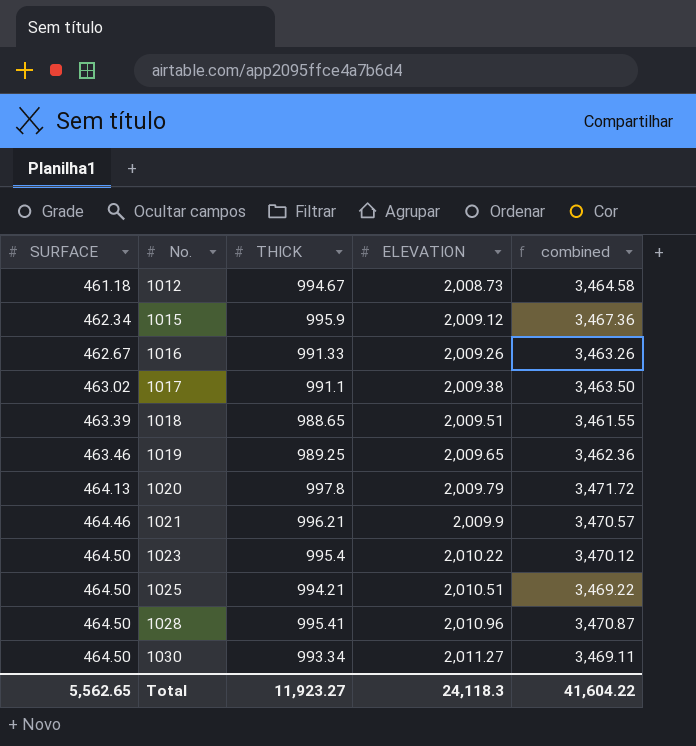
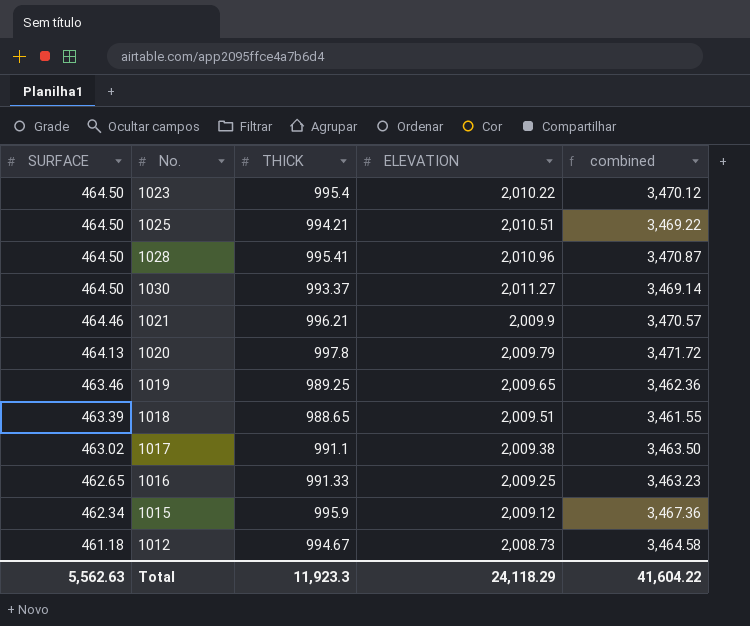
row order: SURFACE ascending -> SURFACE descending
1030 | THICK: 993.34 -> 993.37
1030 | combined: 3,469.11 -> 3,469.14
1016 | SURFACE: 462.67 -> 462.65
1016 | ELEVATION: 2,009.26 -> 2,009.25
1016 | combined: 3,463.26 -> 3,463.23
Total | SURFACE: 5,562.65 -> 5,562.63
Total | THICK: 11,923.27 -> 11,923.3
Total | ELEVATION: 24,118.3 -> 24,118.29

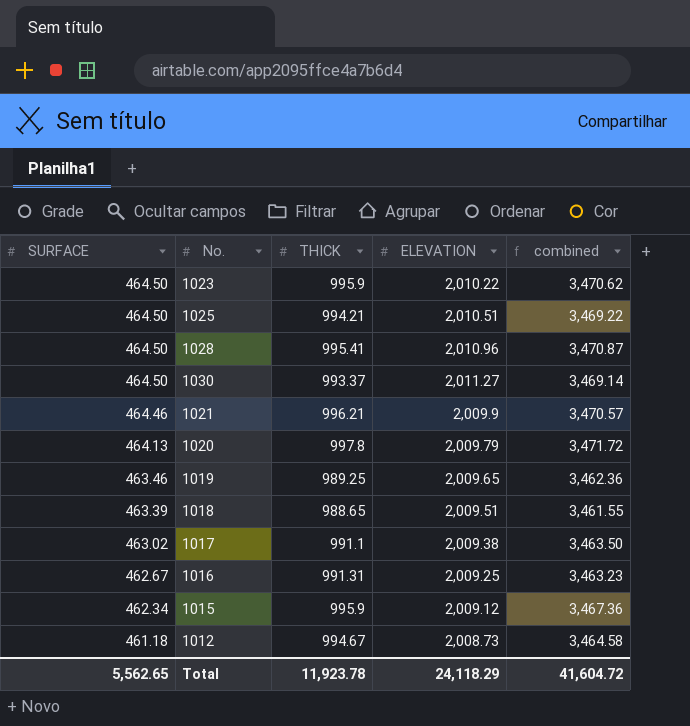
1023 | THICK: 995.4 -> 995.9
1023 | combined: 3,470.12 -> 3,470.62
1016 | SURFACE: 462.65 -> 462.67
1016 | THICK: 991.33 -> 991.31
Total | SURFACE: 5,562.63 -> 5,562.65
Total | THICK: 11,923.3 -> 11,923.78
Total | combined: 41,604.22 -> 41,604.72

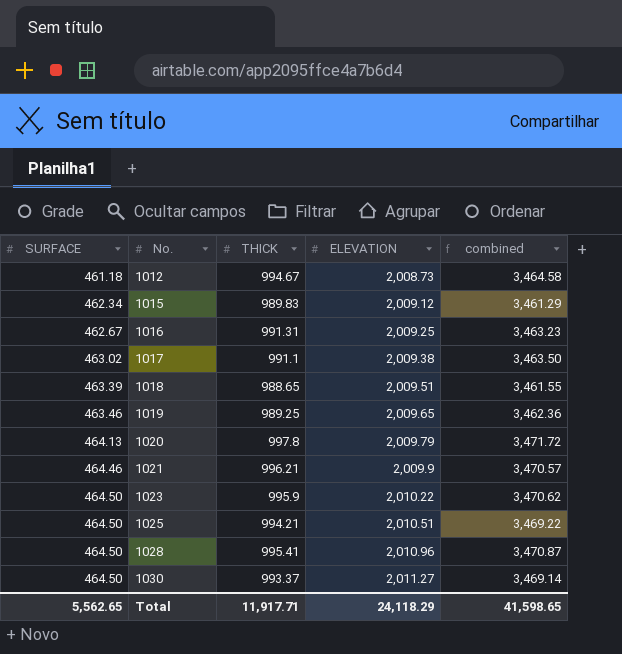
row order: SURFACE descending -> SURFACE ascending
1015 | THICK: 995.9 -> 989.83
1015 | combined: 3,467.36 -> 3,461.29
Total | THICK: 11,923.78 -> 11,917.71
Total | combined: 41,604.72 -> 41,598.65

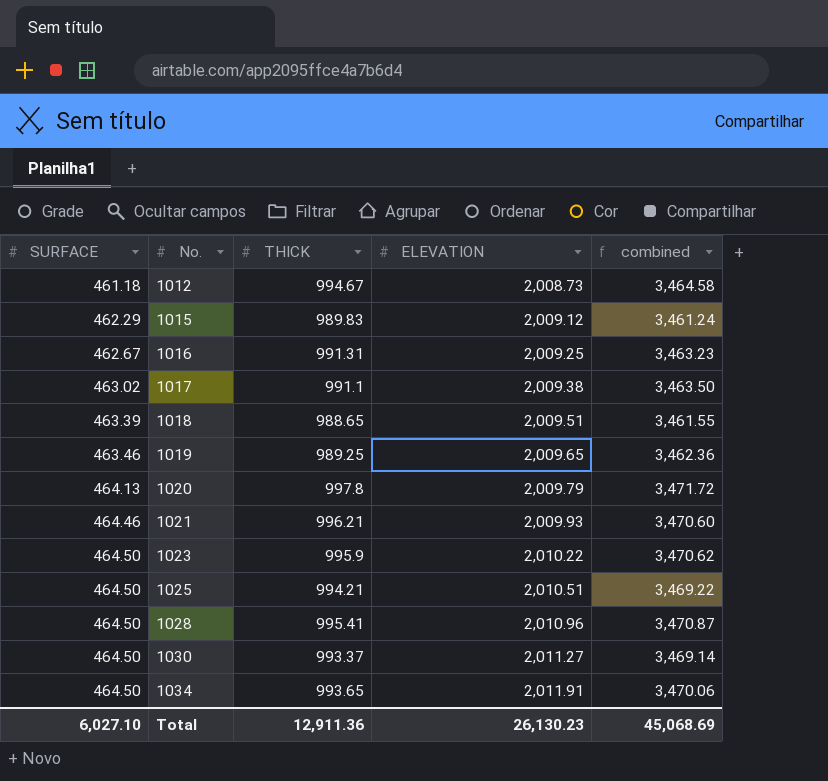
1015 | SURFACE: 462.34 -> 462.29
1015 | combined: 3,461.29 -> 3,461.24
1021 | ELEVATION: 2,009.9 -> 2,009.93
1021 | combined: 3,470.57 -> 3,470.60
row 1034: none -> 464.50 | 993.65 | 2,011.91 | 3,470.06
Total | SURFACE: 5,562.65 -> 6,027.10
Total | THICK: 11,917.71 -> 12,911.36
Total | ELEVATION: 24,118.29 -> 26,130.23
Total | combined: 41,598.65 -> 45,068.69

